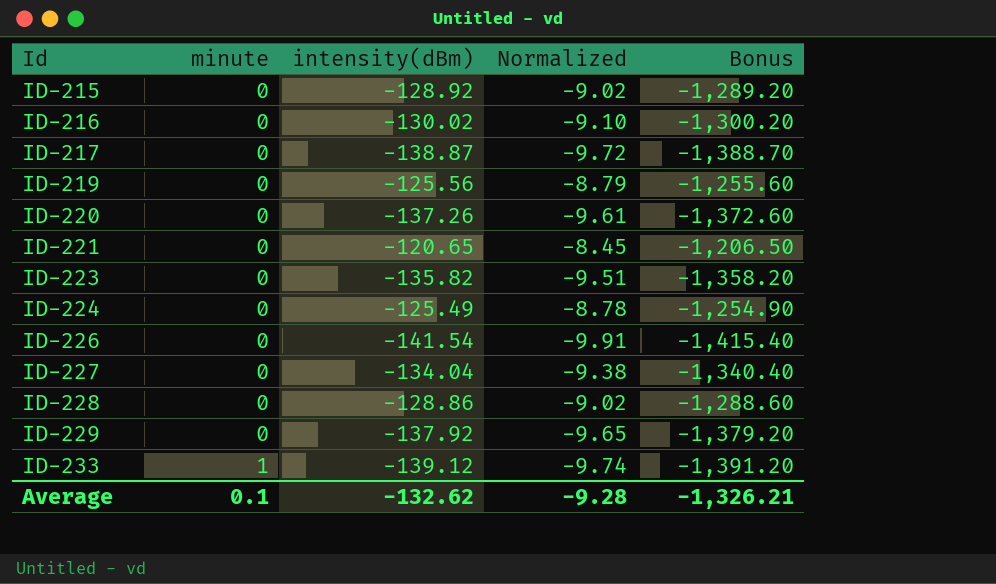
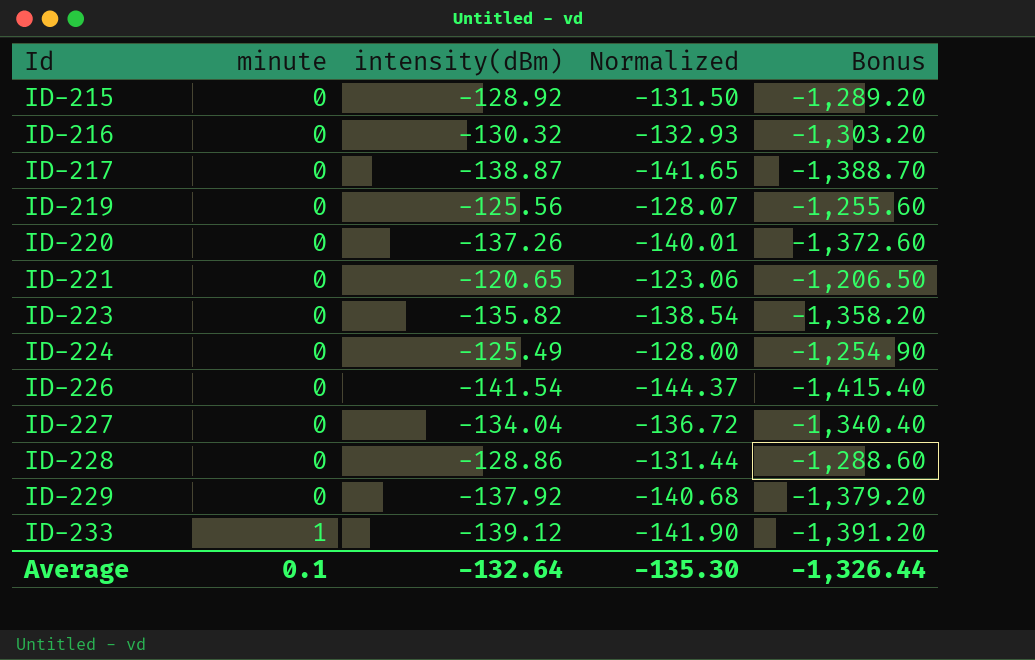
column Normalized | formula: [intensity(dBm)] * 0.07 -> [intensity(dBm)] * 1.02
ID-216 | intensity(dBm): -130.02 -> -130.32
ID-216 | Bonus: -1,300.20 -> -1,303.20
Average | intensity(dBm): -132.62 -> -132.64
Average | Normalized: -9.28 -> -135.30
Average | Bonus: -1,326.21 -> -1,326.44

